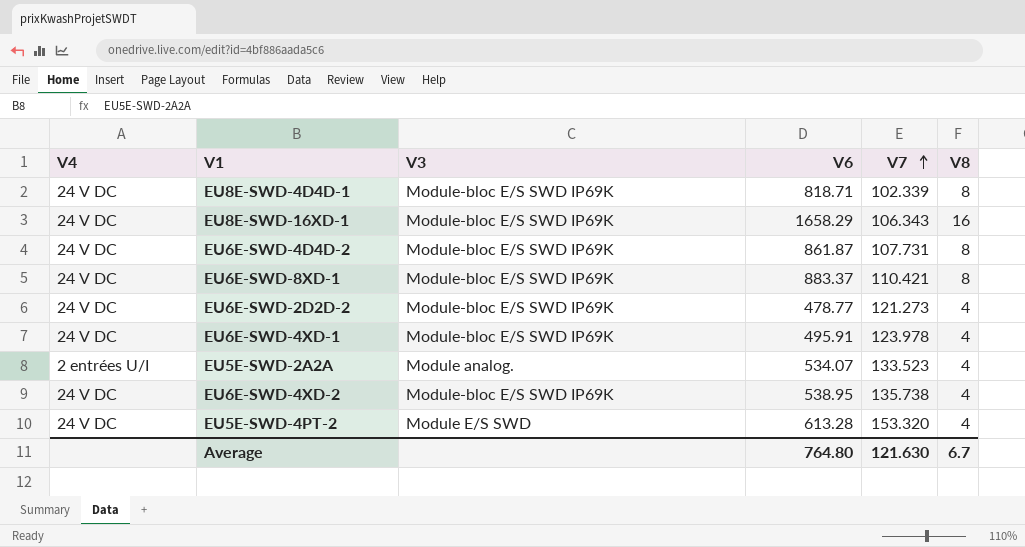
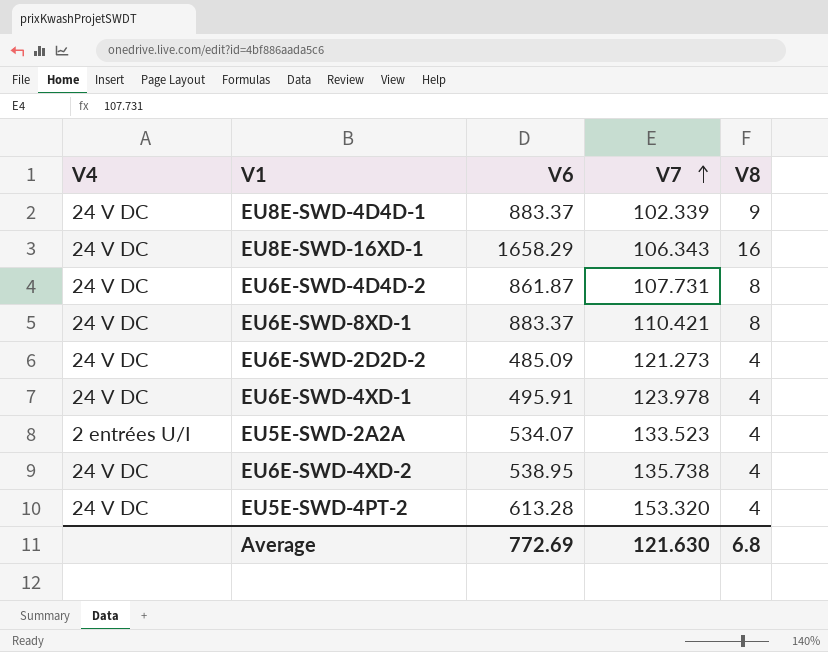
column V3 | position: 3 -> none
EU8E-SWD-4D4D-1 | V6: 818.71 -> 883.37
EU8E-SWD-4D4D-1 | V8: 8 -> 9
EU6E-SWD-2D2D-2 | V6: 478.77 -> 485.09
Average | V6: 764.80 -> 772.69
Average | V8: 6.7 -> 6.8

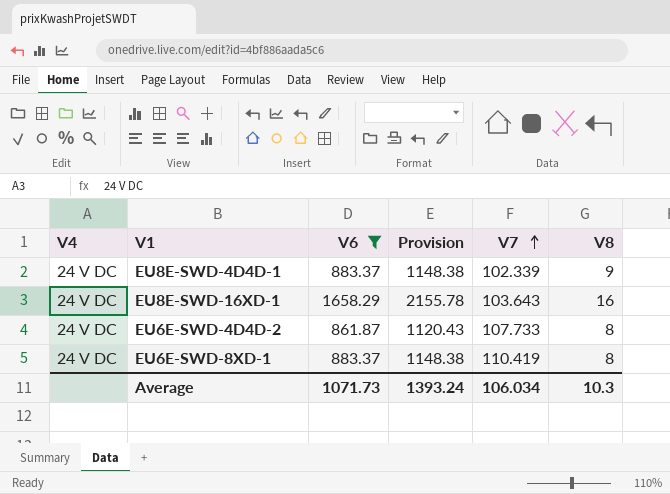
filter: none -> V6 >= 861.87
column Provision | formula: none -> [V6] * 1.3
EU8E-SWD-16XD-1 | V7: 106.343 -> 103.643
EU6E-SWD-4D4D-2 | V7: 107.731 -> 107.733
EU6E-SWD-8XD-1 | V7: 110.421 -> 110.419
Average | V6: 772.69 -> 1071.73
Average | V7: 121.630 -> 106.034
Average | V8: 6.8 -> 10.3

